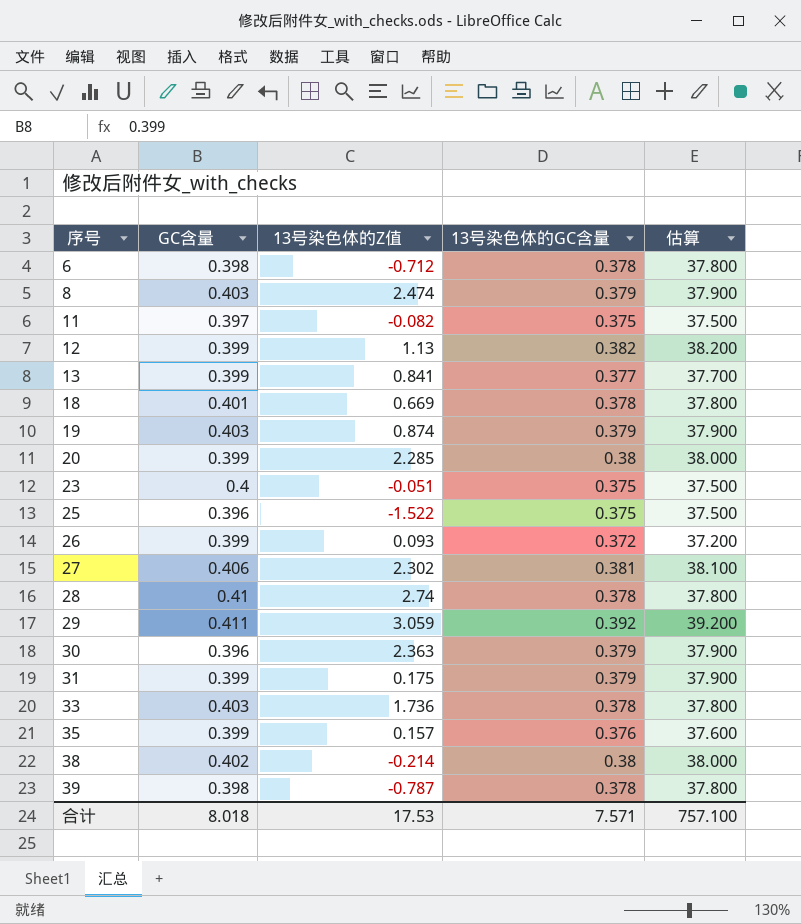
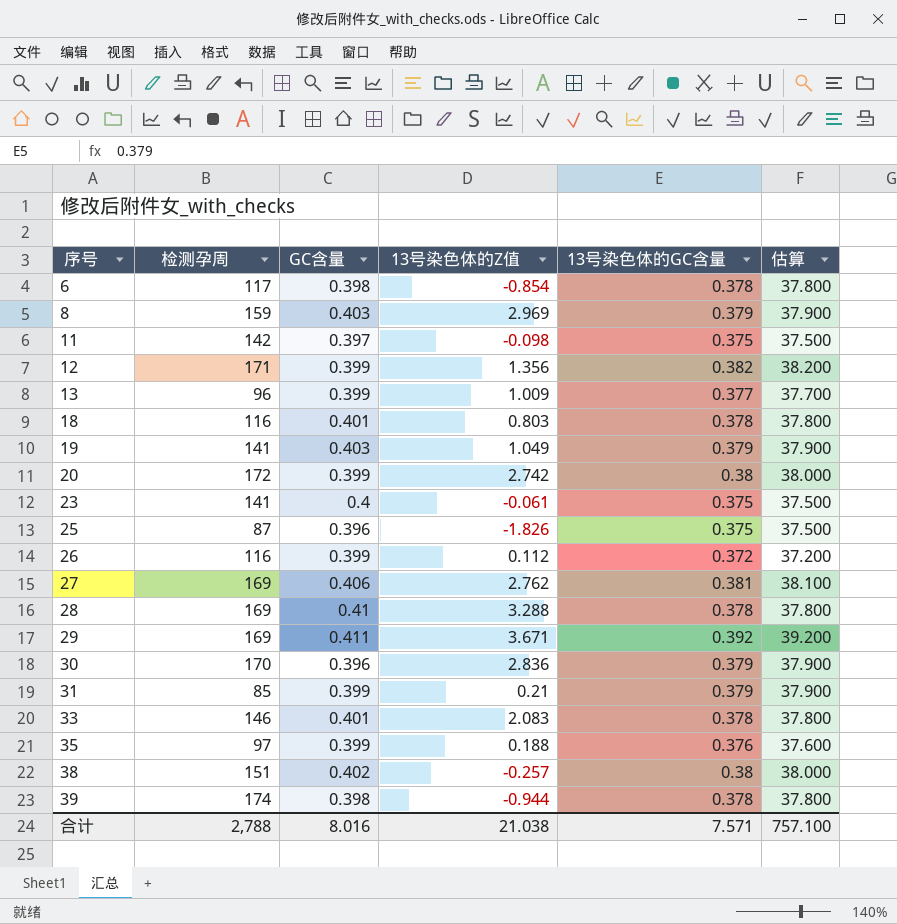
column 检测孕周 | position: none -> 2
6 | 13号染色体的Z值: -0.712 -> -0.854
8 | 13号染色体的Z值: 2.474 -> 2.969
11 | 13号染色体的Z值: -0.082 -> -0.098
12 | 13号染色体的Z值: 1.13 -> 1.356
13 | 13号染色体的Z值: 0.841 -> 1.009
18 | 13号染色体的Z值: 0.669 -> 0.803
19 | 13号染色体的Z值: 0.874 -> 1.049
20 | 13号染色体的Z值: 2.285 -> 2.742
23 | 13号染色体的Z值: -0.051 -> -0.061
25 | 13号染色体的Z值: -1.522 -> -1.826
26 | 13号染色体的Z值: 0.093 -> 0.112
27 | 13号染色体的Z值: 2.302 -> 2.762
28 | 13号染色体的Z值: 2.74 -> 3.288
29 | 13号染色体的Z值: 3.059 -> 3.671
30 | 13号染色体的Z值: 2.363 -> 2.836
31 | 13号染色体的Z值: 0.175 -> 0.21
33 | GC含量: 0.403 -> 0.401
33 | 13号染色体的Z值: 1.736 -> 2.083
35 | 13号染色体的Z值: 0.157 -> 0.188
38 | 13号染色体的Z值: -0.214 -> -0.257
39 | 13号染色体的Z值: -0.787 -> -0.944
合计 | GC含量: 8.018 -> 8.016
合计 | 13号染色体的Z值: 17.53 -> 21.038

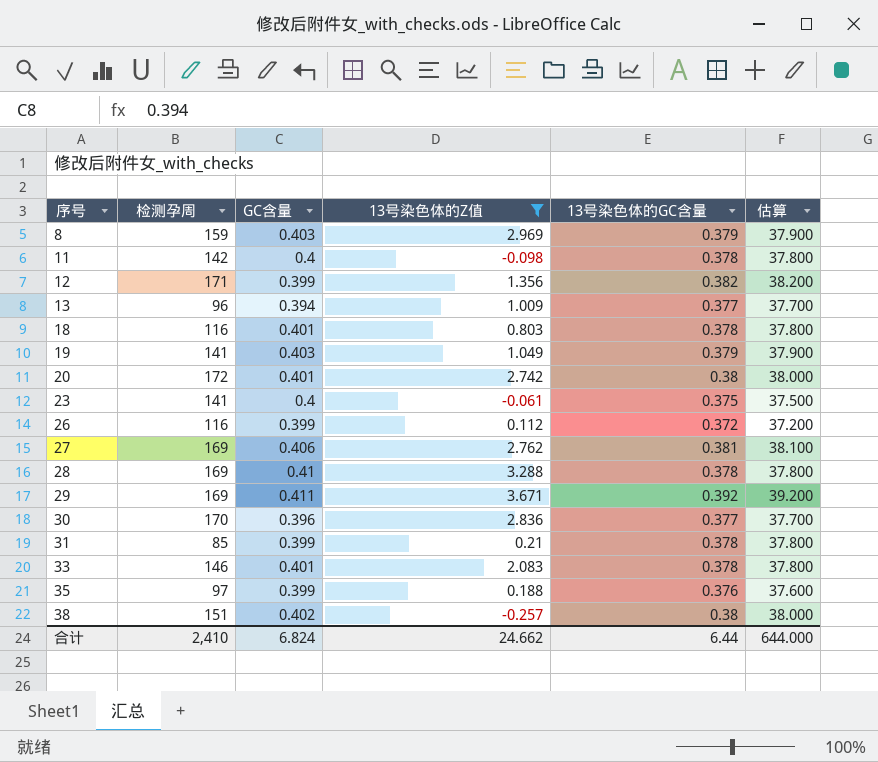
filter: none -> 13号染色体的Z值 >= -0.257
11 | GC含量: 0.397 -> 0.4
11 | 13号染色体的GC含量: 0.375 -> 0.378
11 | 估算: 37.500 -> 37.800
13 | GC含量: 0.399 -> 0.394
20 | GC含量: 0.399 -> 0.401
30 | 13号染色体的GC含量: 0.379 -> 0.377
30 | 估算: 37.900 -> 37.700
31 | 13号染色体的GC含量: 0.379 -> 0.378
31 | 估算: 37.900 -> 37.800
合计 | 检测孕周: 2,788 -> 2,410
合计 | GC含量: 8.016 -> 6.824
合计 | 13号染色体的Z值: 21.038 -> 24.662
合计 | 13号染色体的GC含量: 7.571 -> 6.44
合计 | 估算: 757.100 -> 644.000

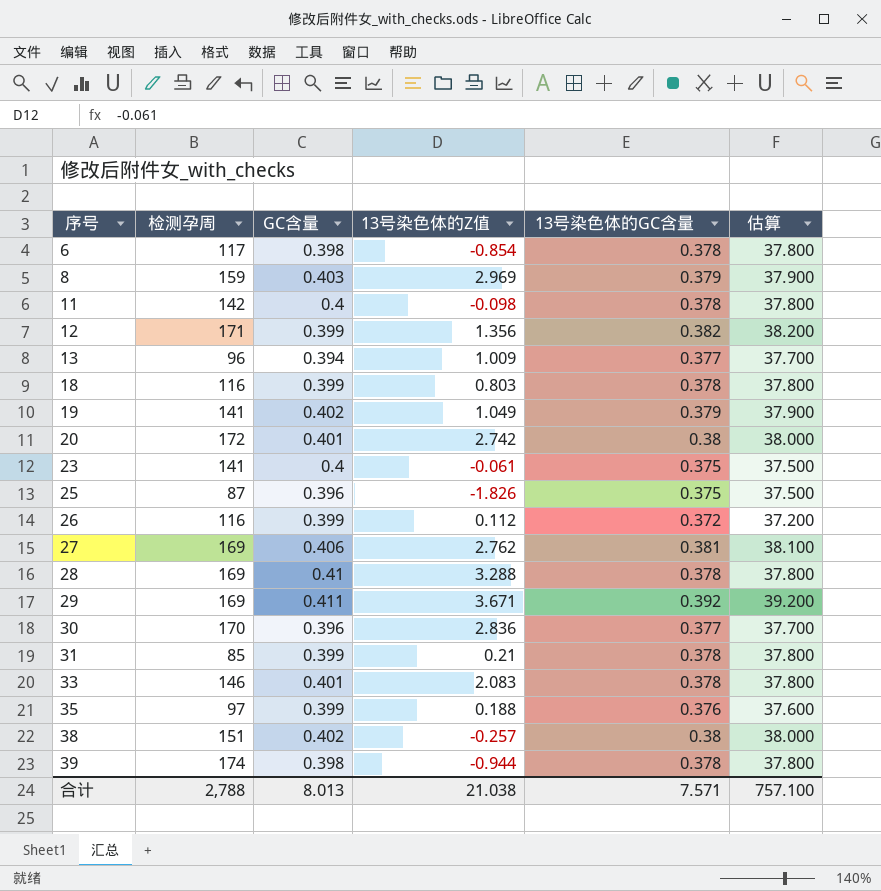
filter: 13号染色体的Z值 >= -0.257 -> none
18 | GC含量: 0.401 -> 0.399
19 | GC含量: 0.403 -> 0.402
合计 | 检测孕周: 2,410 -> 2,788
合计 | GC含量: 6.824 -> 8.013
合计 | 13号染色体的Z值: 24.662 -> 21.038
合计 | 13号染色体的GC含量: 6.44 -> 7.571
合计 | 估算: 644.000 -> 757.100

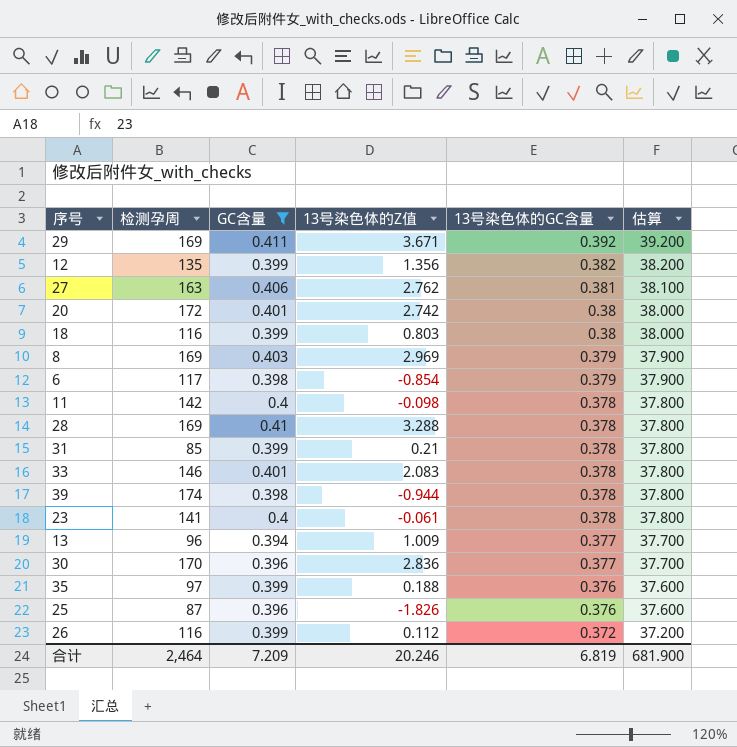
filter: none -> GC含量 != 0.402
row order: 序号 ascending -> 13号染色体的GC含量 descending
12 | 检测孕周: 171 -> 135
27 | 检测孕周: 169 -> 163
18 | 13号染色体的GC含量: 0.378 -> 0.38
18 | 估算: 37.800 -> 38.000
8 | 检测孕周: 159 -> 169
6 | 13号染色体的GC含量: 0.378 -> 0.379
6 | 估算: 37.800 -> 37.900
23 | 13号染色体的GC含量: 0.375 -> 0.378
23 | 估算: 37.500 -> 37.800
25 | 13号染色体的GC含量: 0.375 -> 0.376
25 | 估算: 37.500 -> 37.600
合计 | 检测孕周: 2,788 -> 2,464
合计 | GC含量: 8.013 -> 7.209
合计 | 13号染色体的Z值: 21.038 -> 20.246
合计 | 13号染色体的GC含量: 7.571 -> 6.819
合计 | 估算: 757.100 -> 681.900

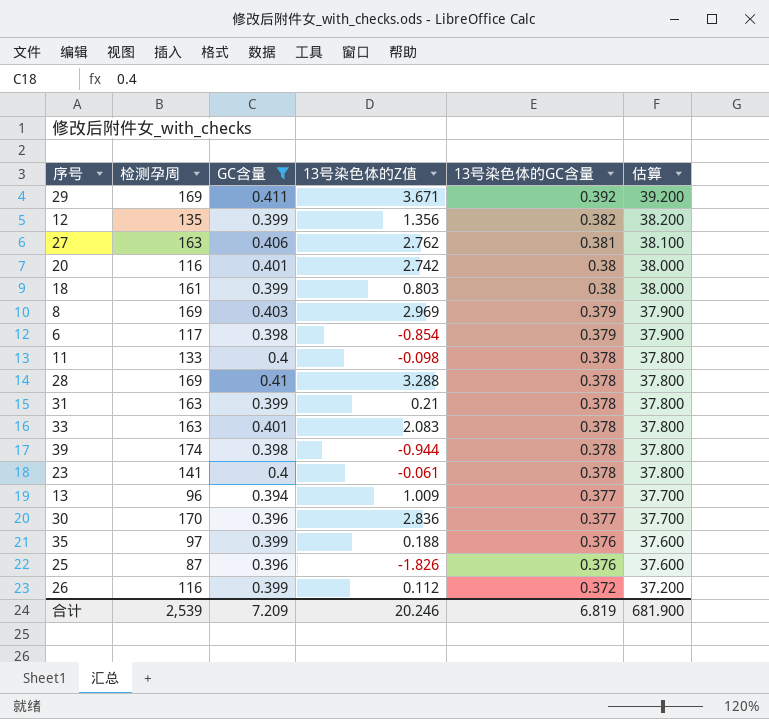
20 | 检测孕周: 172 -> 116
18 | 检测孕周: 116 -> 161
11 | 检测孕周: 142 -> 133
31 | 检测孕周: 85 -> 163
33 | 检测孕周: 146 -> 163
合计 | 检测孕周: 2,464 -> 2,539

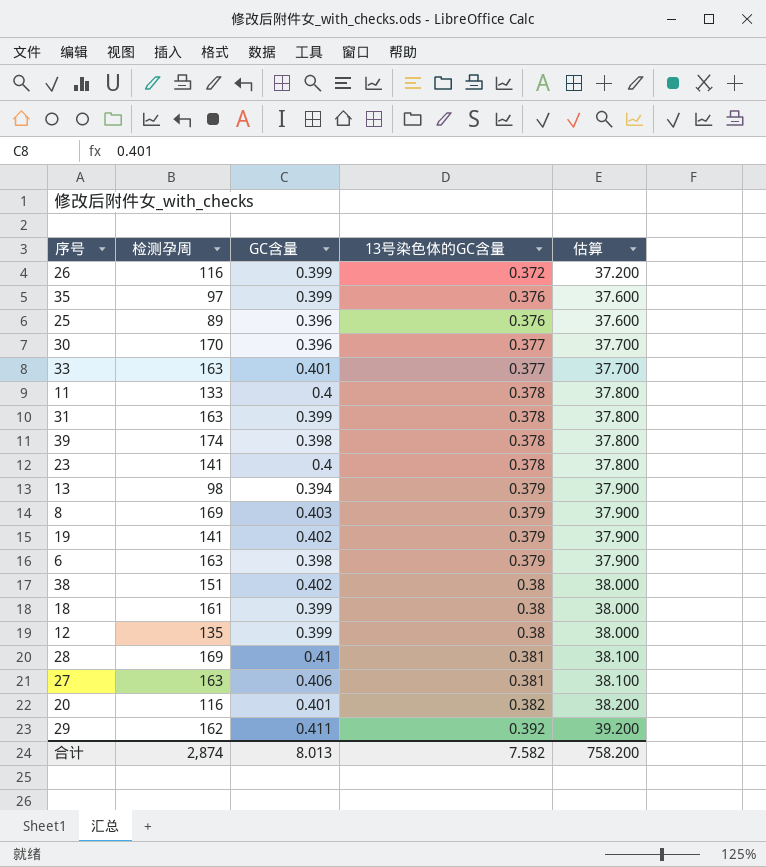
filter: GC含量 != 0.402 -> none
row order: 13号染色体的GC含量 descending -> 13号染色体的GC含量 ascending
column 13号染色体的Z值 | position: 4 -> none
25 | 检测孕周: 87 -> 89
33 | 13号染色体的GC含量: 0.378 -> 0.377
33 | 估算: 37.800 -> 37.700
13 | 检测孕周: 96 -> 98
13 | 13号染色体的GC含量: 0.377 -> 0.379
13 | 估算: 37.700 -> 37.900
6 | 检测孕周: 117 -> 163
12 | 13号染色体的GC含量: 0.382 -> 0.38
12 | 估算: 38.200 -> 38.000
28 | 13号染色体的GC含量: 0.378 -> 0.381
28 | 估算: 37.800 -> 38.100
20 | 13号染色体的GC含量: 0.38 -> 0.382
20 | 估算: 38.000 -> 38.200
29 | 检测孕周: 169 -> 162
合计 | 检测孕周: 2,539 -> 2,874
合计 | GC含量: 7.209 -> 8.013
合计 | 13号染色体的GC含量: 6.819 -> 7.582
合计 | 估算: 681.900 -> 758.200

